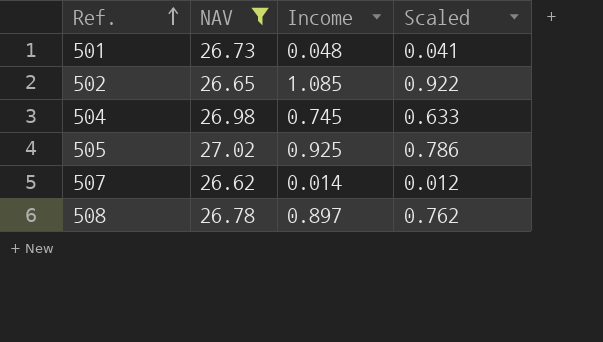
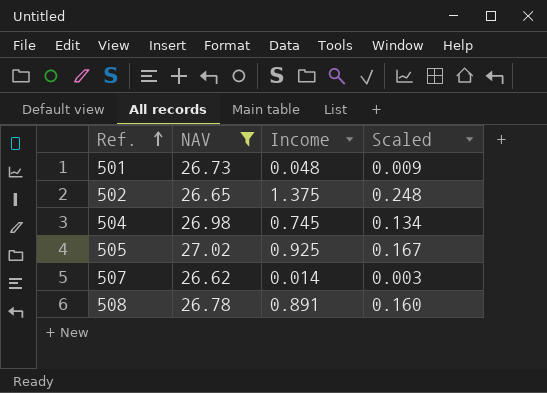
column Scaled | formula: [Income] * 0.85 -> [Income] * 0.18
502 | Income: 1.085 -> 1.375
508 | Income: 0.897 -> 0.891

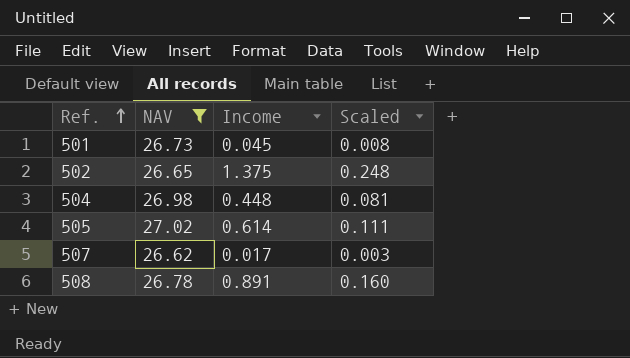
501 | Income: 0.048 -> 0.045
501 | Scaled: 0.009 -> 0.008
504 | Income: 0.745 -> 0.448
504 | Scaled: 0.134 -> 0.081
505 | Income: 0.925 -> 0.614
505 | Scaled: 0.167 -> 0.111
507 | Income: 0.014 -> 0.017

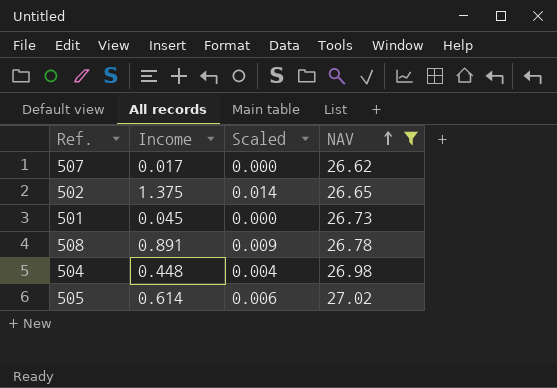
row order: Ref. ascending -> NAV ascending
column Scaled | formula: [Income] * 0.18 -> [Income] * 0.01
column NAV | position: 2 -> 4

